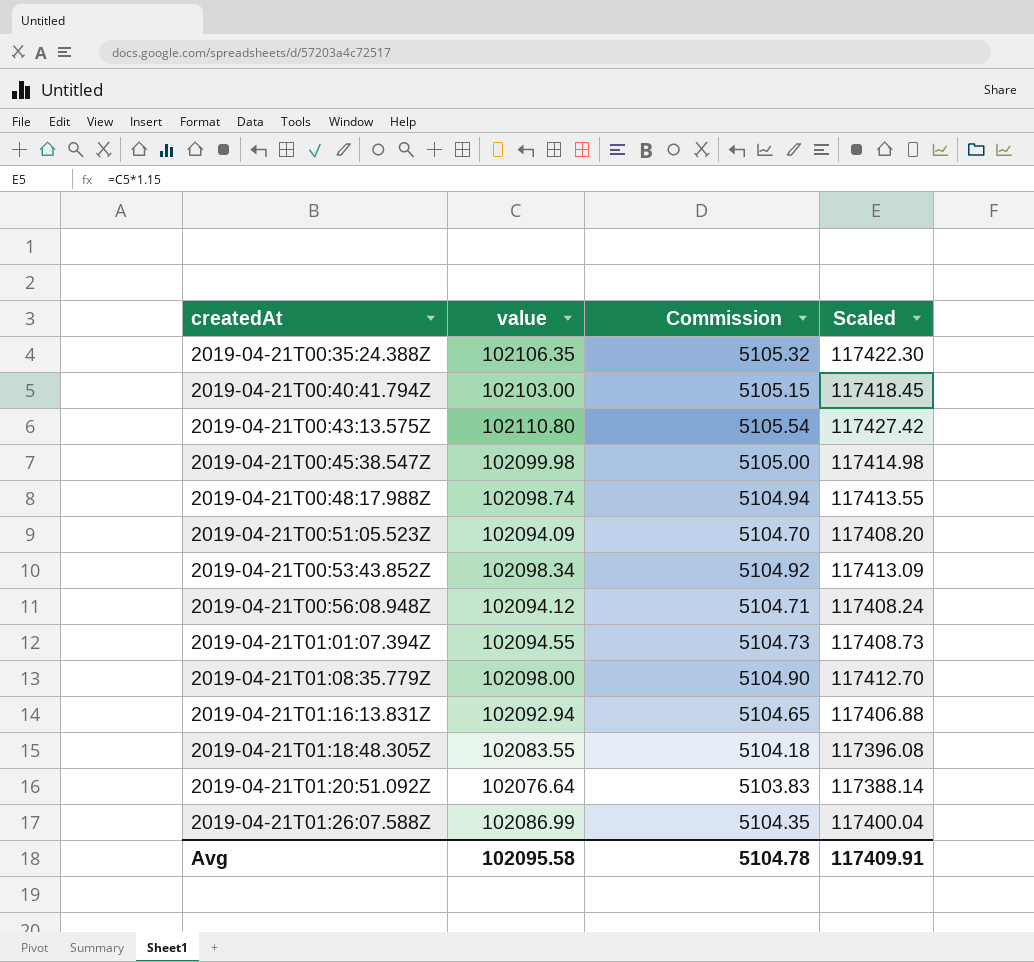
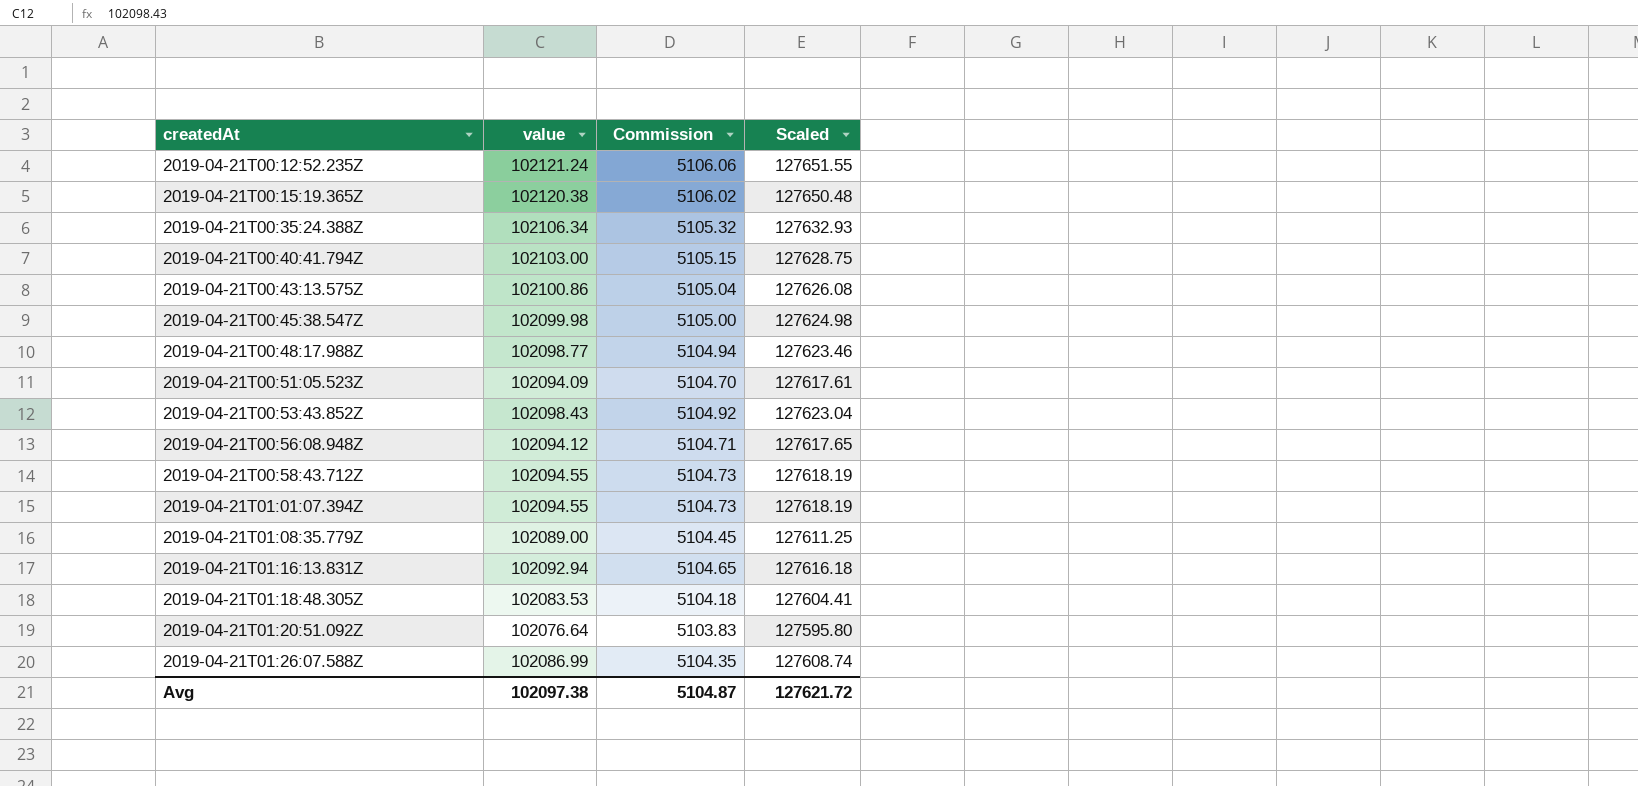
column Scaled | formula: [value] * 1.15 -> [value] * 1.25
row 2019-04-21T00:12:52.235Z: none -> 102121.24 | 5106.06 | 127651.55
row 2019-04-21T00:15:19.365Z: none -> 102120.38 | 5106.02 | 127650.48
2019-04-21T00:35:24.388Z | value: 102106.35 -> 102106.34
2019-04-21T00:43:13.575Z | value: 102110.80 -> 102100.86
2019-04-21T00:43:13.575Z | Commission: 5105.54 -> 5105.04
2019-04-21T00:48:17.988Z | value: 102098.74 -> 102098.77
2019-04-21T00:53:43.852Z | value: 102098.34 -> 102098.43
row 2019-04-21T00:58:43.712Z: none -> 102094.55 | 5104.73 | 127618.19
2019-04-21T01:08:35.779Z | value: 102098.00 -> 102089.00
2019-04-21T01:08:35.779Z | Commission: 5104.90 -> 5104.45
2019-04-21T01:18:48.305Z | value: 102083.55 -> 102083.53
Avg | value: 102095.58 -> 102097.38
Avg | Commission: 5104.78 -> 5104.87
Avg | Scaled: 117409.91 -> 127621.72

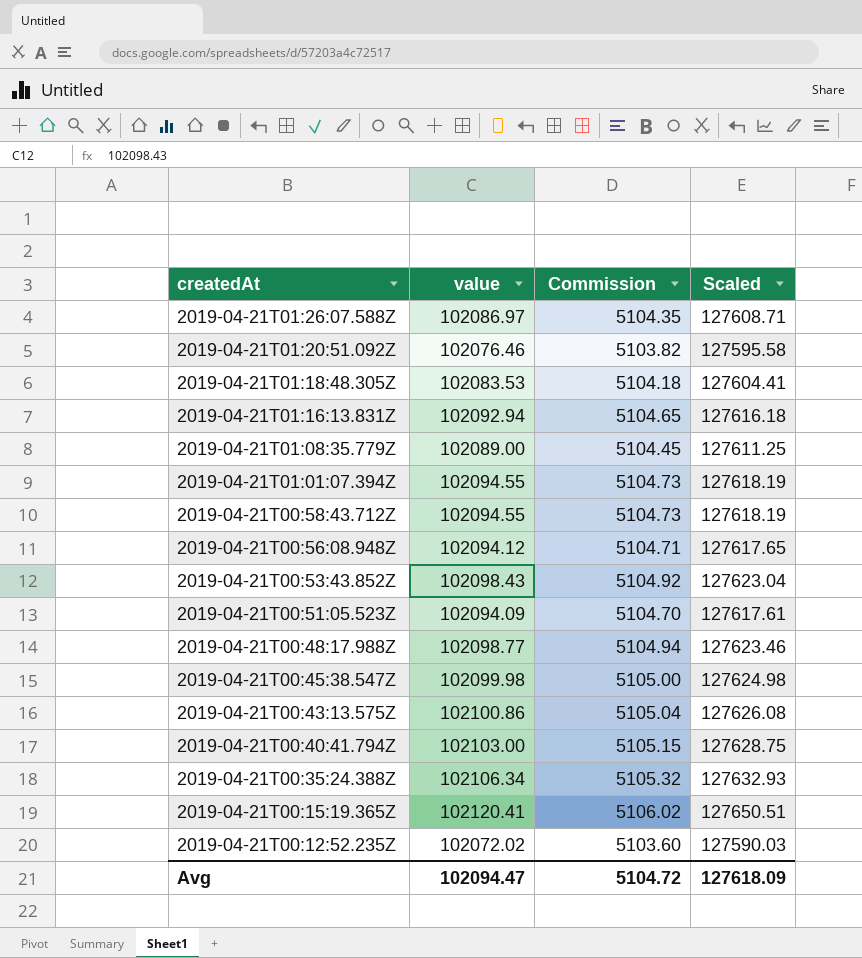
row order: createdAt ascending -> createdAt descending
2019-04-21T01:26:07.588Z | value: 102086.99 -> 102086.97
2019-04-21T01:26:07.588Z | Scaled: 127608.74 -> 127608.71
2019-04-21T01:20:51.092Z | value: 102076.64 -> 102076.46
2019-04-21T01:20:51.092Z | Commission: 5103.83 -> 5103.82
2019-04-21T01:20:51.092Z | Scaled: 127595.80 -> 127595.58
2019-04-21T00:15:19.365Z | value: 102120.38 -> 102120.41
2019-04-21T00:15:19.365Z | Scaled: 127650.48 -> 127650.51
2019-04-21T00:12:52.235Z | value: 102121.24 -> 102072.02
2019-04-21T00:12:52.235Z | Commission: 5106.06 -> 5103.60
2019-04-21T00:12:52.235Z | Scaled: 127651.55 -> 127590.03
Avg | value: 102097.38 -> 102094.47
Avg | Commission: 5104.87 -> 5104.72
Avg | Scaled: 127621.72 -> 127618.09

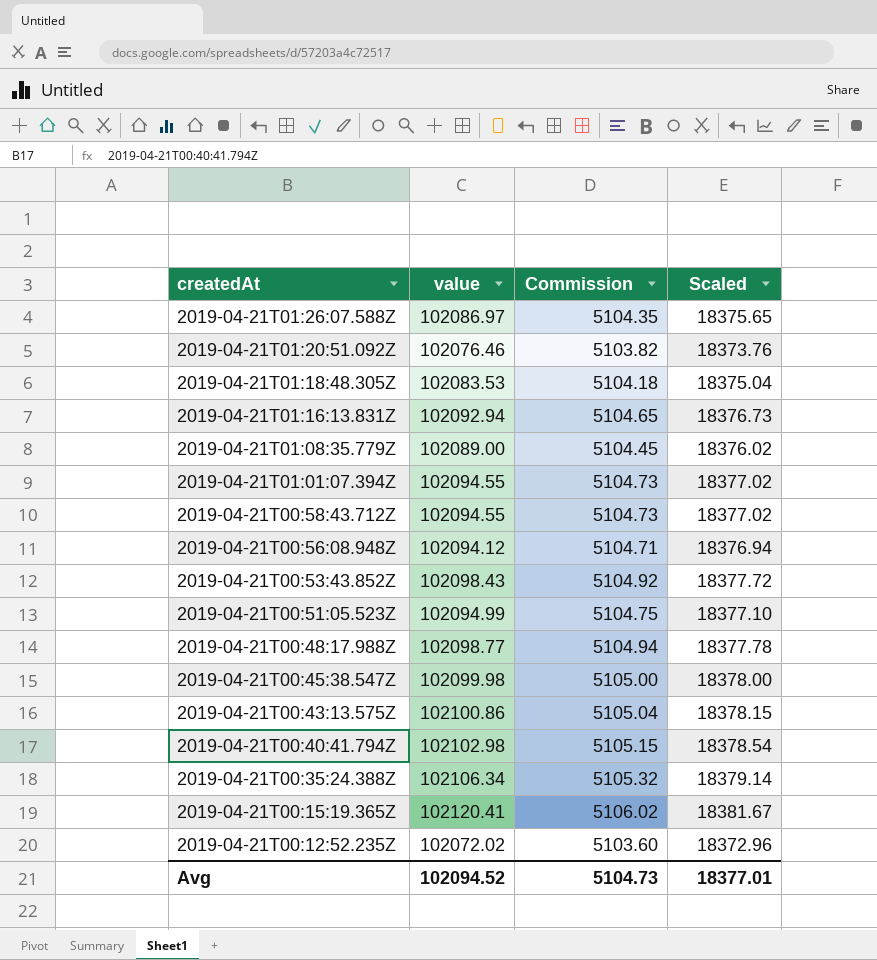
column Scaled | formula: [value] * 1.25 -> [value] * 0.18
2019-04-21T00:51:05.523Z | value: 102094.09 -> 102094.99
2019-04-21T00:51:05.523Z | Commission: 5104.70 -> 5104.75
2019-04-21T00:40:41.794Z | value: 102103.00 -> 102102.98
Avg | value: 102094.47 -> 102094.52
Avg | Commission: 5104.72 -> 5104.73
Avg | Scaled: 127618.09 -> 18377.01

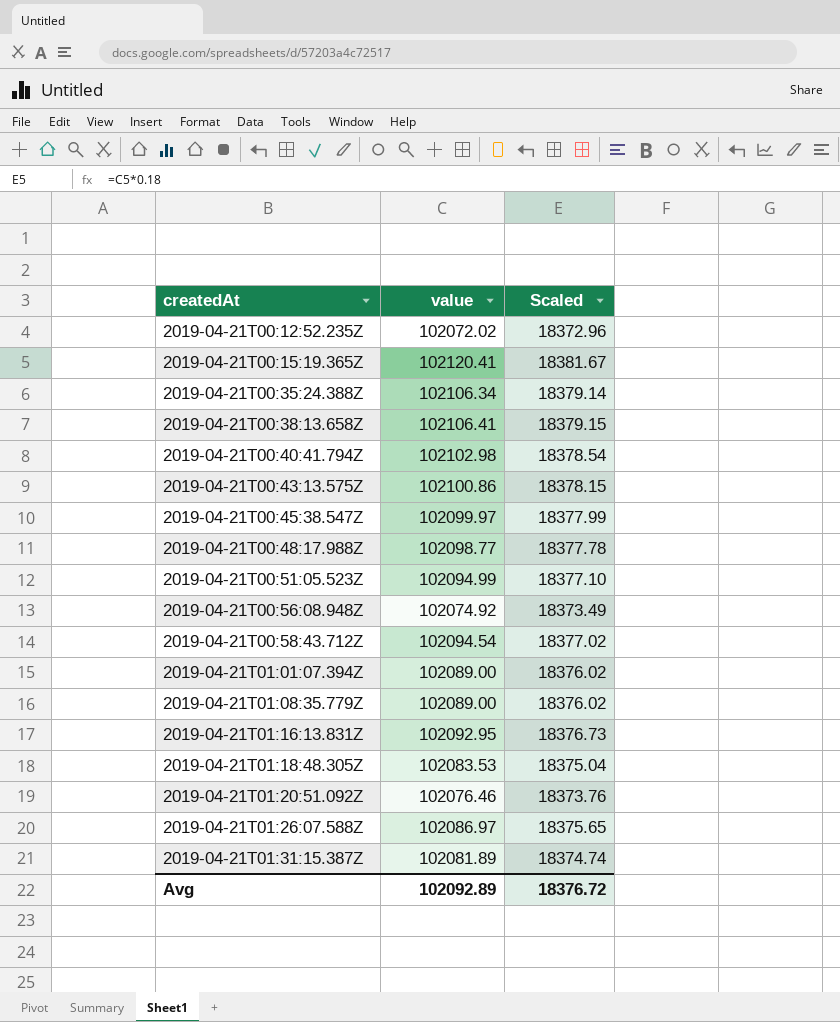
row order: createdAt descending -> createdAt ascending
column Commission | formula: [value] * 0.05 -> none
row 2019-04-21T00:53:43.852Z: 102098.43 | 5104.92 | 18377.72 -> none
row 2019-04-21T00:38:13.658Z: none -> 102106.41 | 18379.15
2019-04-21T00:45:38.547Z | value: 102099.98 -> 102099.97
2019-04-21T00:45:38.547Z | Scaled: 18378.00 -> 18377.99
2019-04-21T00:56:08.948Z | value: 102094.12 -> 102074.92
2019-04-21T00:56:08.948Z | Scaled: 18376.94 -> 18373.49
2019-04-21T00:58:43.712Z | value: 102094.55 -> 102094.54
2019-04-21T01:01:07.394Z | value: 102094.55 -> 102089.00
2019-04-21T01:01:07.394Z | Scaled: 18377.02 -> 18376.02
2019-04-21T01:16:13.831Z | value: 102092.94 -> 102092.95
row 2019-04-21T01:31:15.387Z: none -> 102081.89 | 18374.74
Avg | value: 102094.52 -> 102092.89
Avg | Scaled: 18377.01 -> 18376.72

